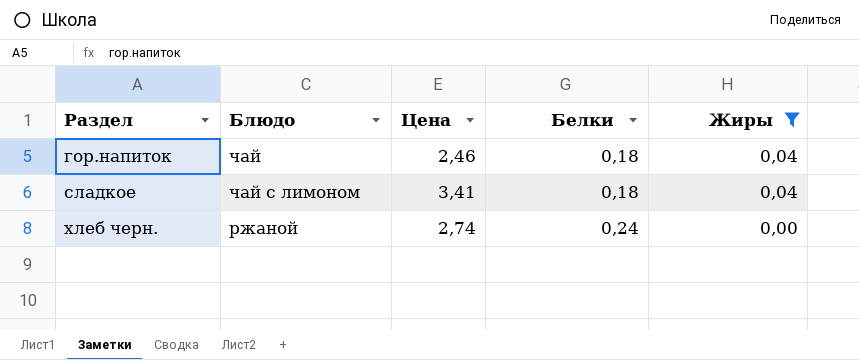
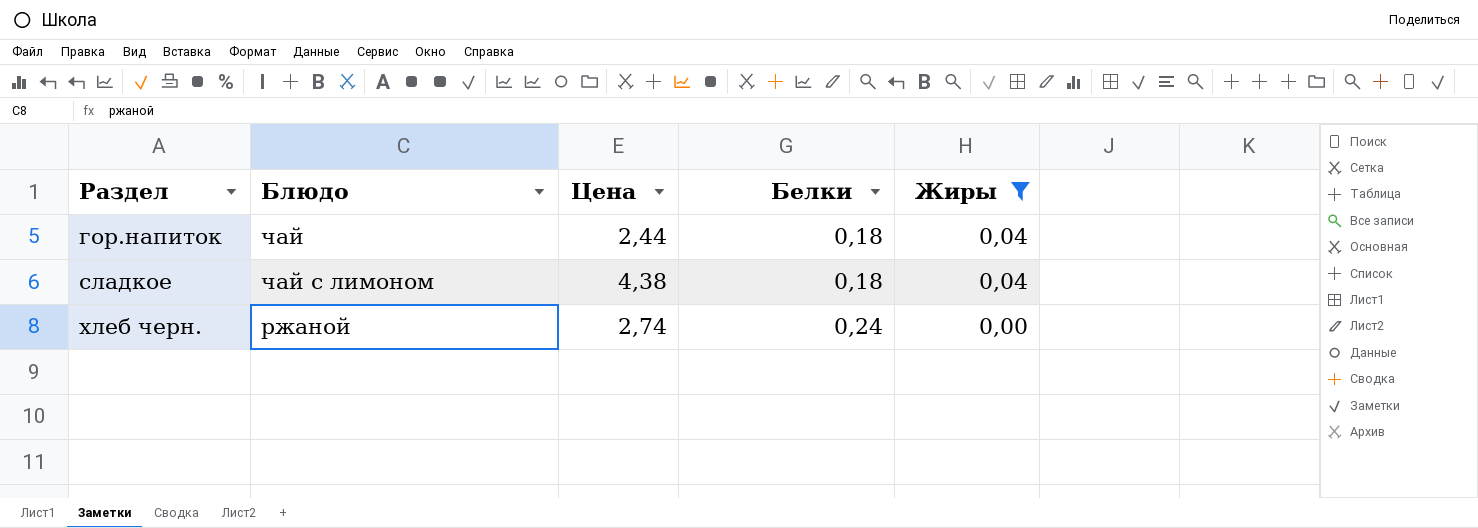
гор.напиток | Цена: 2,46 -> 2,44
сладкое | Цена: 3,41 -> 4,38

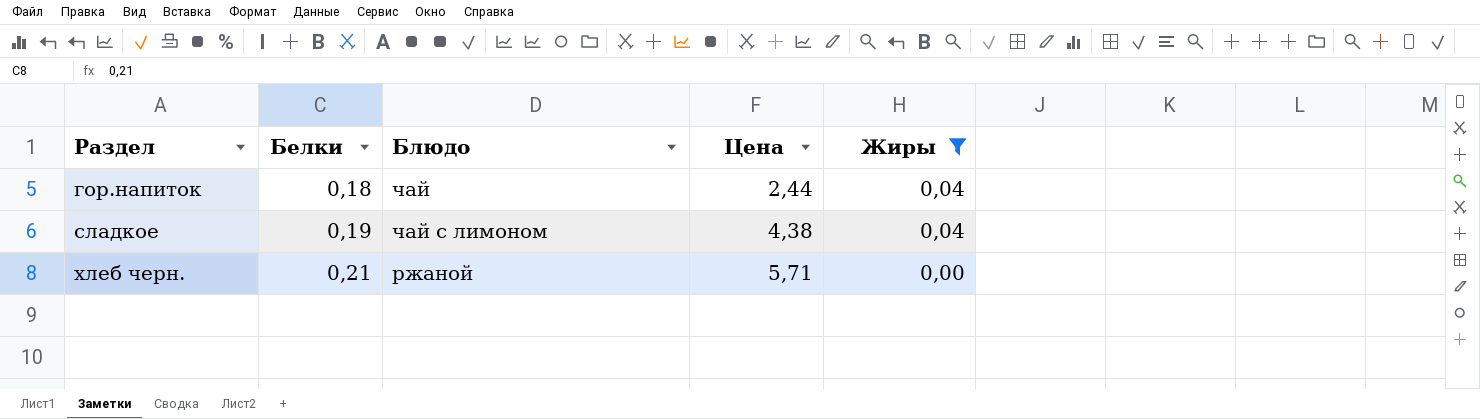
column Белки | position: 4 -> 2
сладкое | Белки: 0,18 -> 0,19
хлеб черн. | Белки: 0,24 -> 0,21
хлеб черн. | Цена: 2,74 -> 5,71

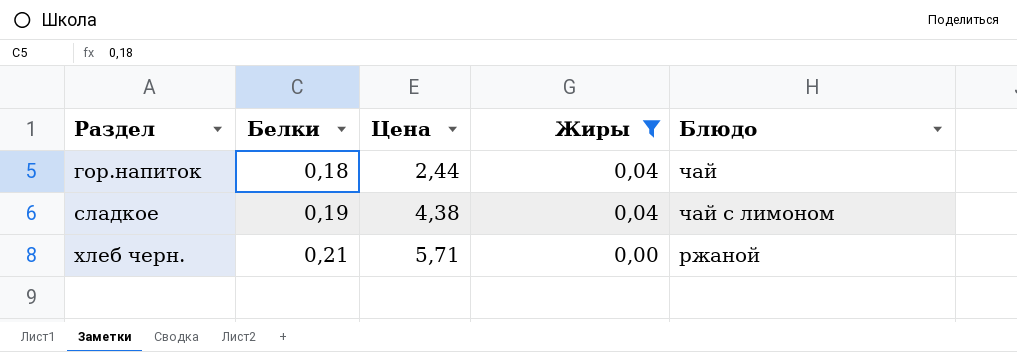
column Блюдо | position: 3 -> 5

